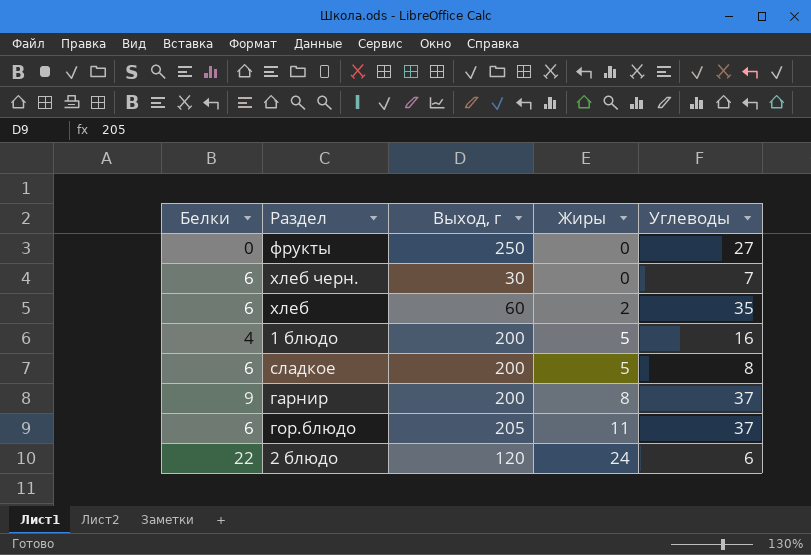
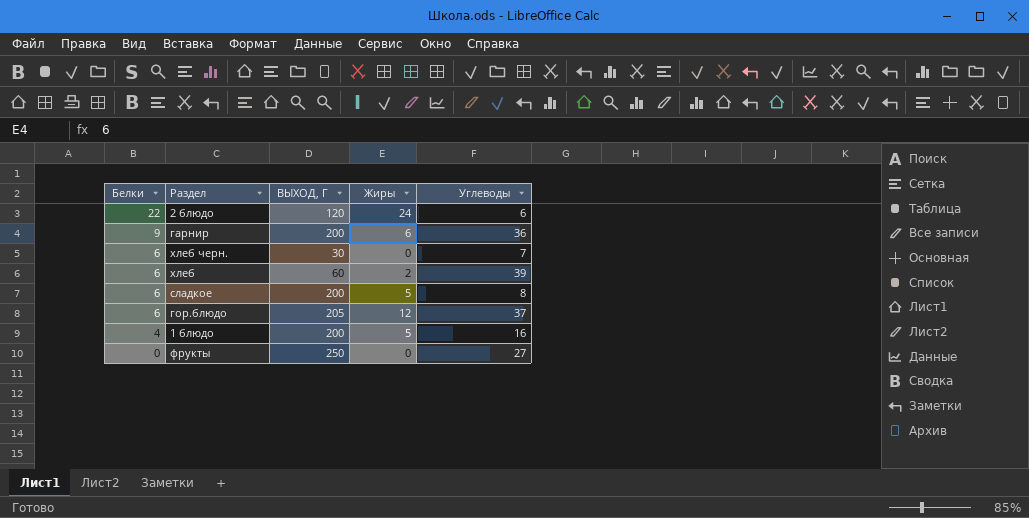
row order: Жиры ascending -> Белки descending
column name: Выход, г -> ВЫХОД, Г
гарнир | Жиры: 8 -> 6
гарнир | Углеводы: 37 -> 36
хлеб | Углеводы: 35 -> 39
гор.блюдо | Жиры: 11 -> 12

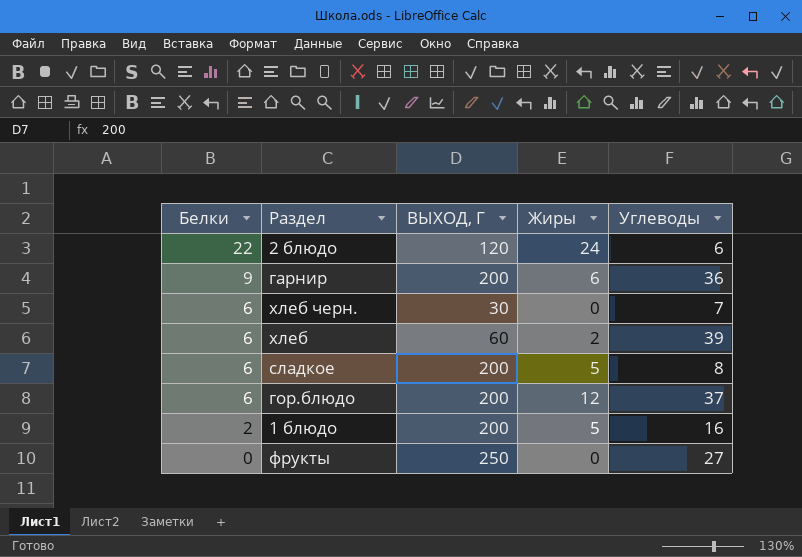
гор.блюдо | ВЫХОД, Г: 205 -> 200
1 блюдо | Белки: 4 -> 2

